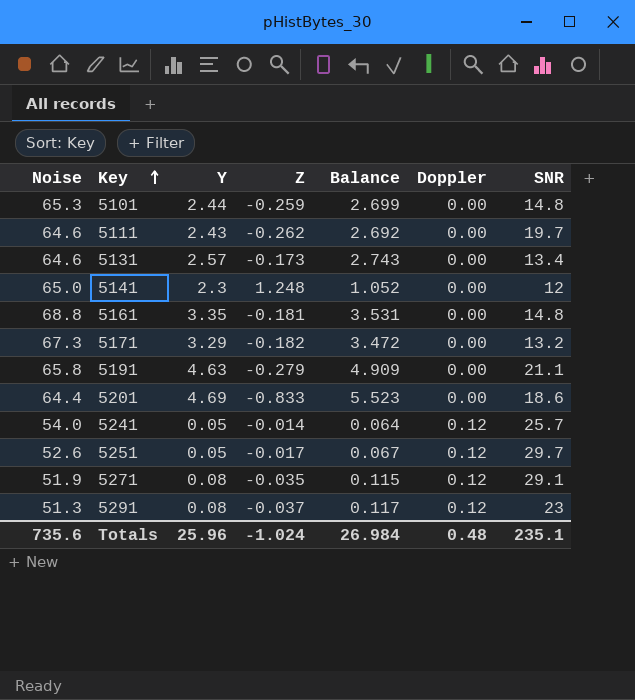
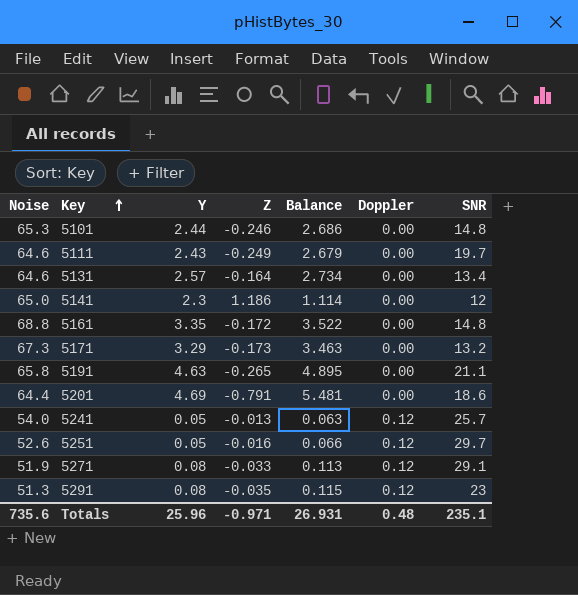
5101 | Z: -0.259 -> -0.246
5101 | Balance: 2.699 -> 2.686
5111 | Z: -0.262 -> -0.249
5111 | Balance: 2.692 -> 2.679
5131 | Z: -0.173 -> -0.164
5131 | Balance: 2.743 -> 2.734
5141 | Z: 1.248 -> 1.186
5141 | Balance: 1.052 -> 1.114
5161 | Z: -0.181 -> -0.172
5161 | Balance: 3.531 -> 3.522
5171 | Z: -0.182 -> -0.173
5171 | Balance: 3.472 -> 3.463
5191 | Z: -0.279 -> -0.265
5191 | Balance: 4.909 -> 4.895
5201 | Z: -0.833 -> -0.791
5201 | Balance: 5.523 -> 5.481
5241 | Z: -0.014 -> -0.013
5241 | Balance: 0.064 -> 0.063
5251 | Z: -0.017 -> -0.016
5251 | Balance: 0.067 -> 0.066
5271 | Z: -0.035 -> -0.033
5271 | Balance: 0.115 -> 0.113
5291 | Z: -0.037 -> -0.035
5291 | Balance: 0.117 -> 0.115
Totals | Z: -1.024 -> -0.971
Totals | Balance: 26.984 -> 26.931

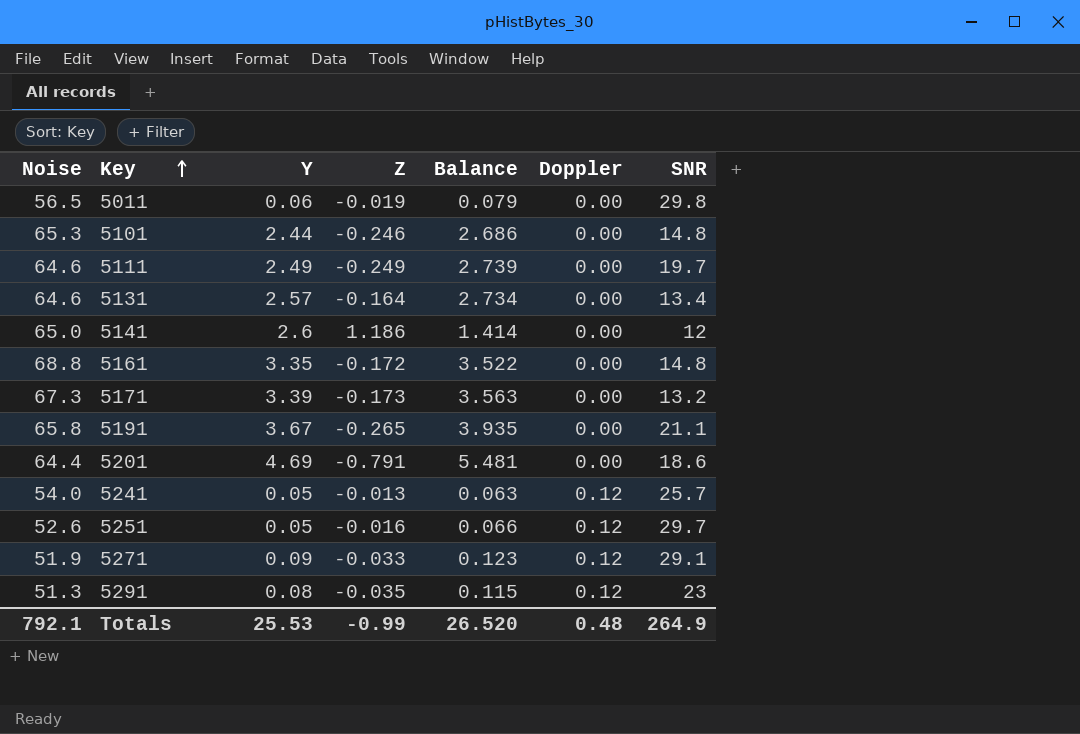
row 5011: none -> 56.5 | 0.06 | -0.019 | 0.079 | 0.00 | 29.8
5111 | Y: 2.43 -> 2.49
5111 | Balance: 2.679 -> 2.739
5141 | Y: 2.3 -> 2.6
5141 | Balance: 1.114 -> 1.414
5171 | Y: 3.29 -> 3.39
5171 | Balance: 3.463 -> 3.563
5191 | Y: 4.63 -> 3.67
5191 | Balance: 4.895 -> 3.935
5271 | Y: 0.08 -> 0.09
5271 | Balance: 0.113 -> 0.123
Totals | Noise: 735.6 -> 792.1
Totals | Y: 25.96 -> 25.53
Totals | Z: -0.971 -> -0.99
Totals | Balance: 26.931 -> 26.520
Totals | SNR: 235.1 -> 264.9

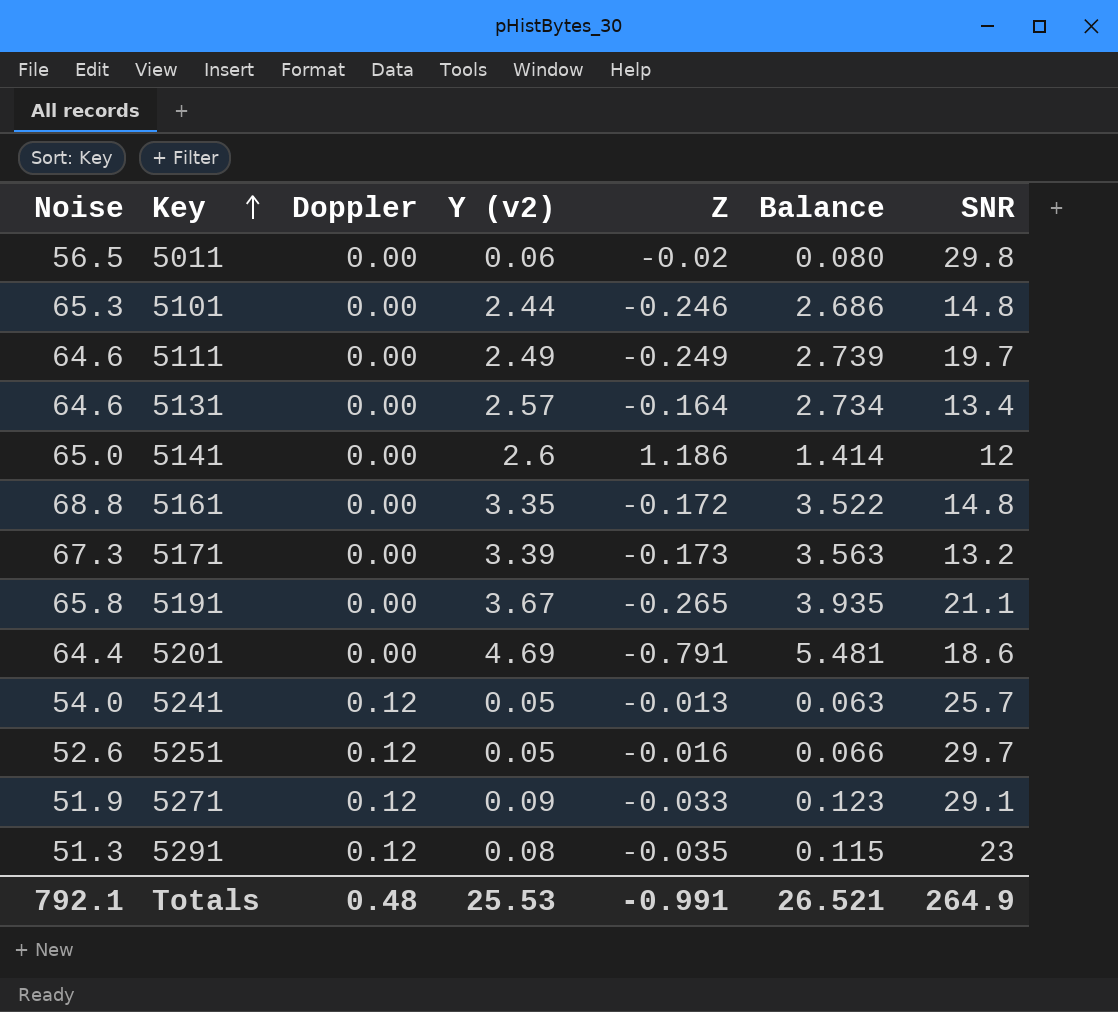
column Doppler | position: 6 -> 3
column name: Y -> Y (v2)
5011 | Z: -0.019 -> -0.02
5011 | Balance: 0.079 -> 0.080
Totals | Z: -0.99 -> -0.991
Totals | Balance: 26.520 -> 26.521

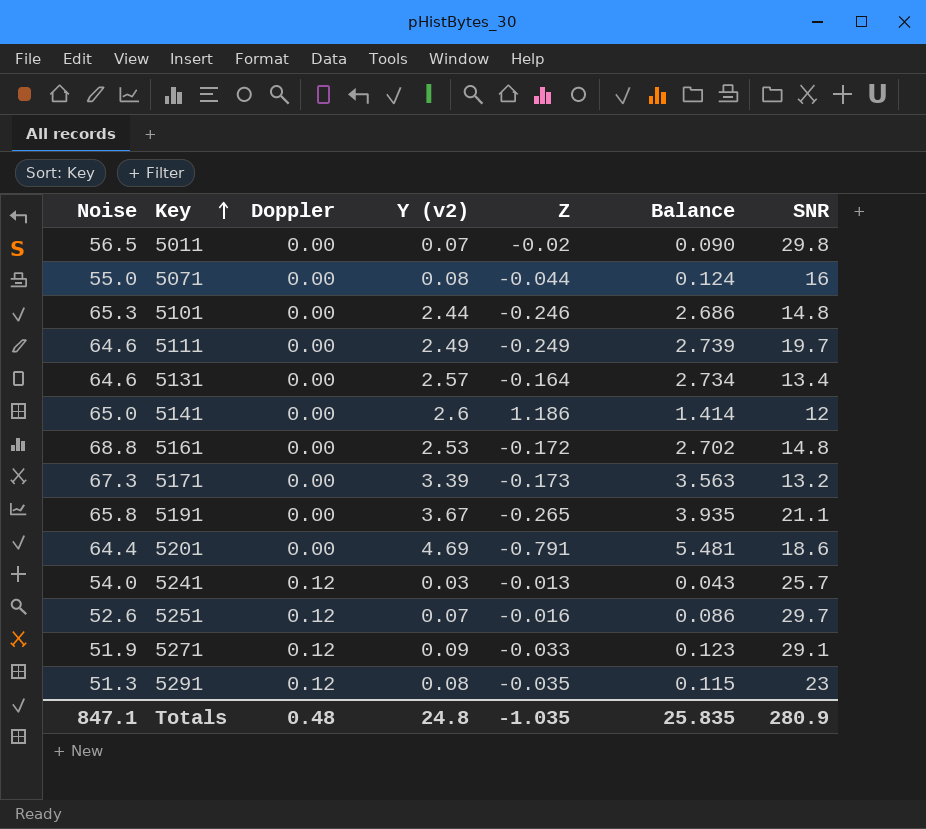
5011 | Y (v2): 0.06 -> 0.07
5011 | Balance: 0.080 -> 0.090
row 5071: none -> 55.0 | 0.00 | 0.08 | -0.044 | 0.124 | 16
5161 | Y (v2): 3.35 -> 2.53
5161 | Balance: 3.522 -> 2.702
5241 | Y (v2): 0.05 -> 0.03
5241 | Balance: 0.063 -> 0.043
5251 | Y (v2): 0.05 -> 0.07
5251 | Balance: 0.066 -> 0.086
Totals | Noise: 792.1 -> 847.1
Totals | Y (v2): 25.53 -> 24.8
Totals | Z: -0.991 -> -1.035
Totals | Balance: 26.521 -> 25.835
Totals | SNR: 264.9 -> 280.9

